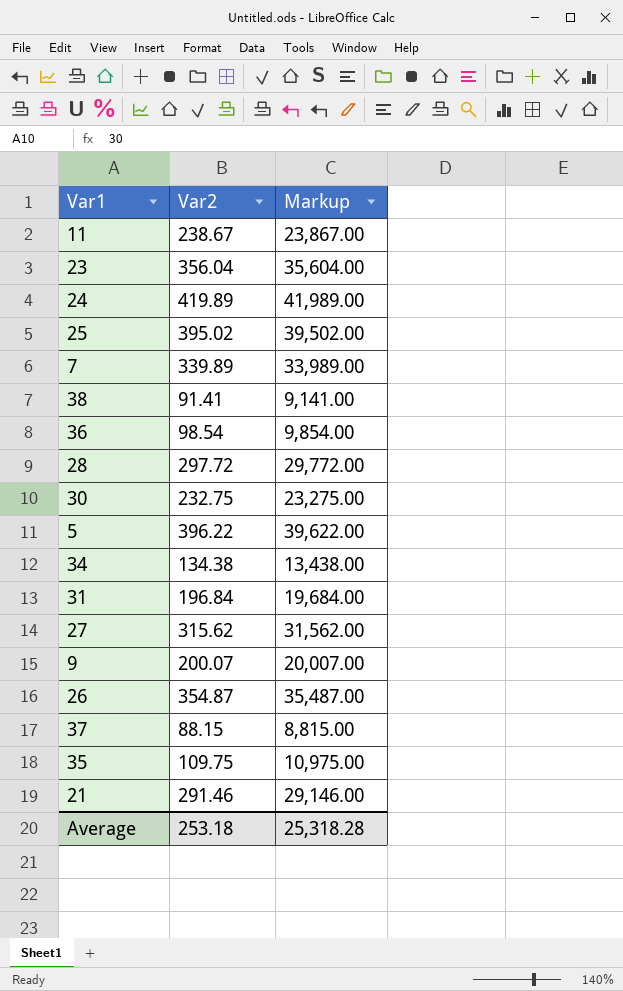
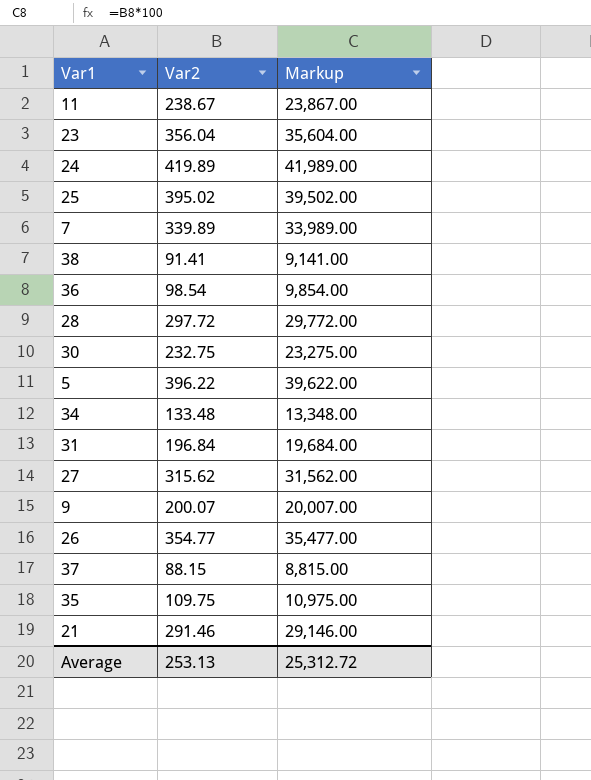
34 | Var2: 134.38 -> 133.48
34 | Markup: 13,438.00 -> 13,348.00
26 | Var2: 354.87 -> 354.77
26 | Markup: 35,487.00 -> 35,477.00
Average | Var2: 253.18 -> 253.13
Average | Markup: 25,318.28 -> 25,312.72

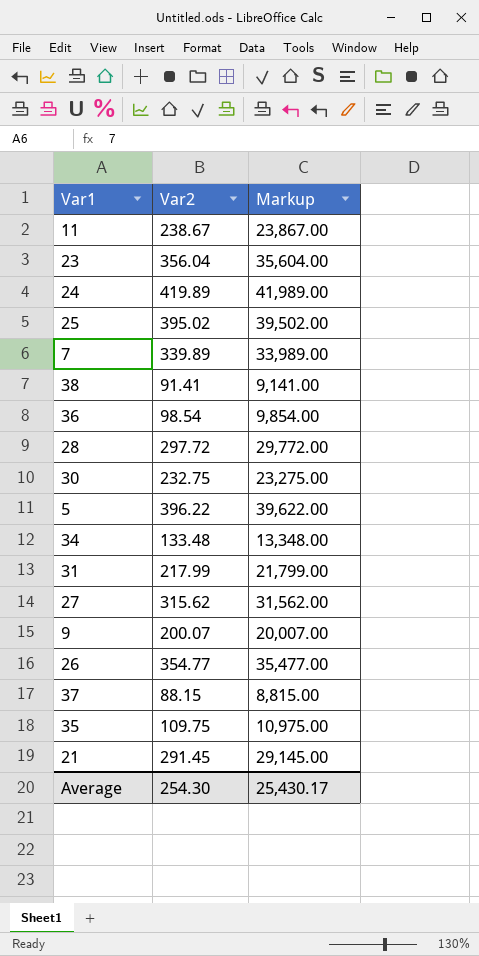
31 | Var2: 196.84 -> 217.99
31 | Markup: 19,684.00 -> 21,799.00
21 | Var2: 291.46 -> 291.45
21 | Markup: 29,146.00 -> 29,145.00
Average | Var2: 253.13 -> 254.30
Average | Markup: 25,312.72 -> 25,430.17

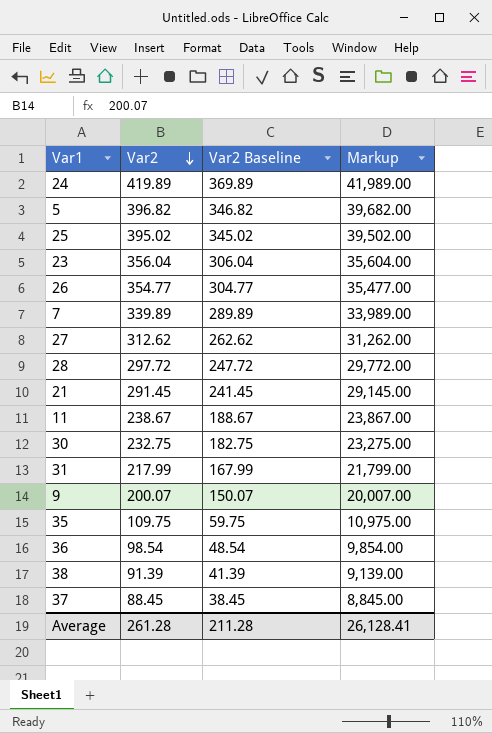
row order: none -> Var2 descending
column Var2 Baseline | formula: none -> [Var2] - 50
row 34: 133.48 | 13,348.00 -> none
5 | Var2: 396.22 -> 396.82
5 | Markup: 39,622.00 -> 39,682.00
27 | Var2: 315.62 -> 312.62
27 | Markup: 31,562.00 -> 31,262.00
38 | Var2: 91.41 -> 91.39
38 | Markup: 9,141.00 -> 9,139.00
37 | Var2: 88.15 -> 88.45
37 | Markup: 8,815.00 -> 8,845.00
Average | Var2: 254.30 -> 261.28
Average | Markup: 25,430.17 -> 26,128.41

